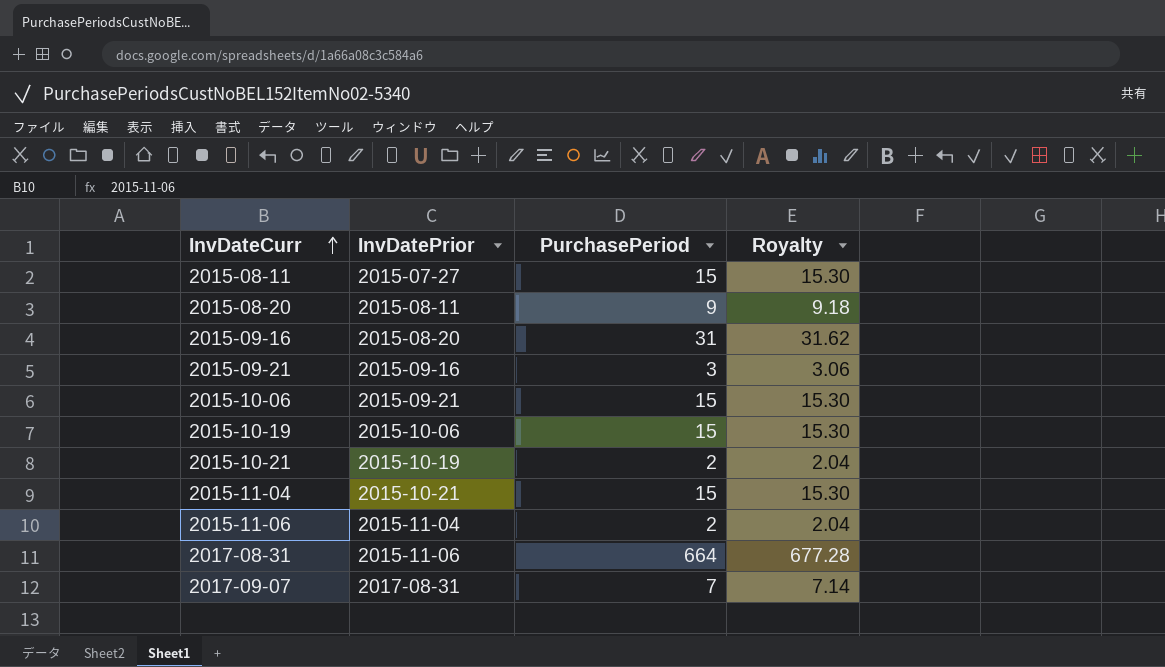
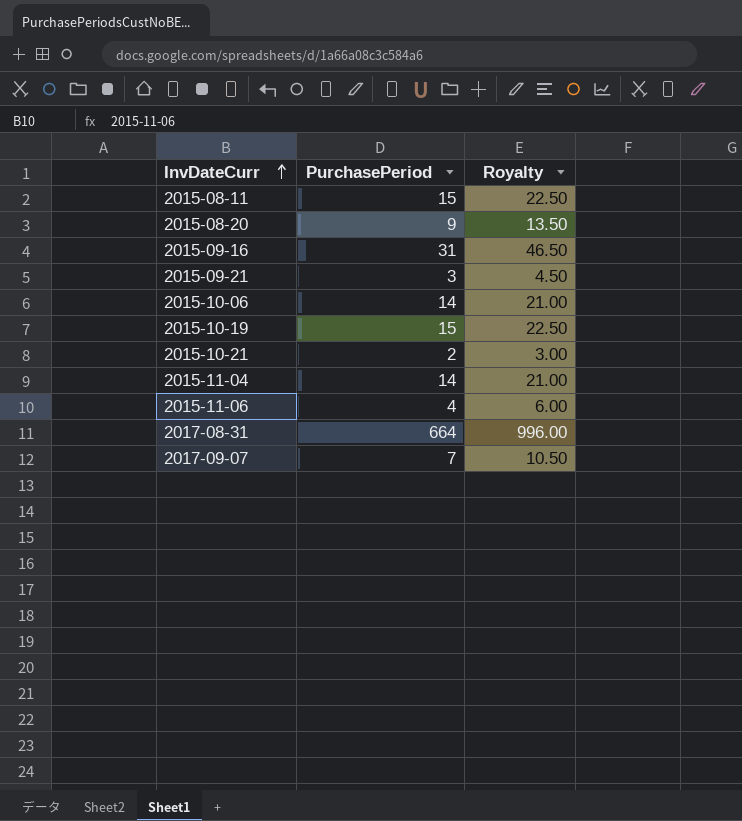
column InvDatePrior | position: 2 -> none
column Royalty | formula: [PurchasePeriod] * 1.02 -> [PurchasePeriod] * 1.5
2015-10-06 | PurchasePeriod: 15 -> 14
2015-11-04 | PurchasePeriod: 15 -> 14
2015-11-06 | PurchasePeriod: 2 -> 4

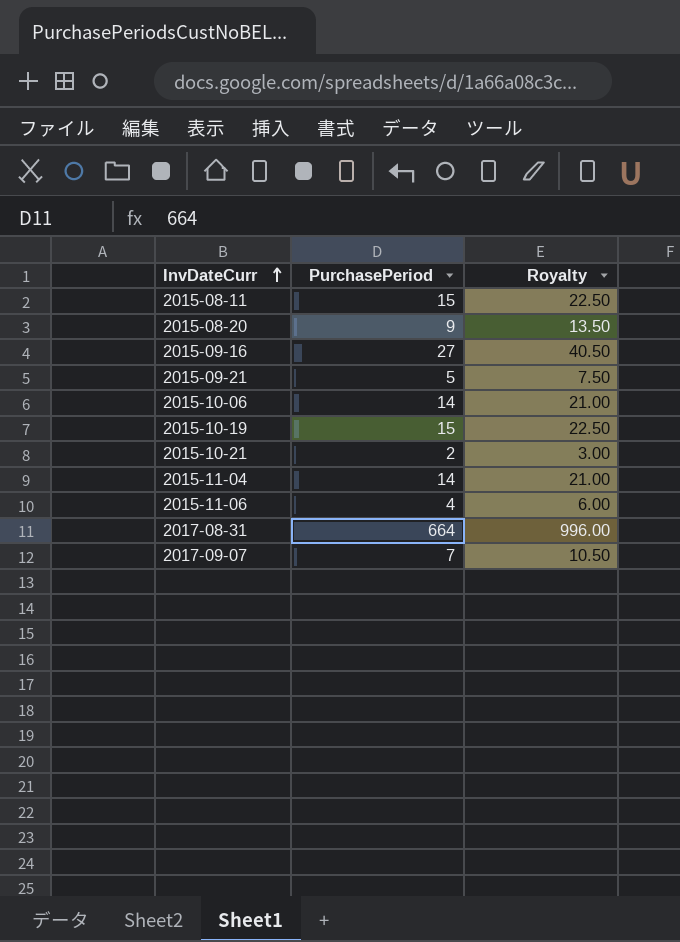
2015-09-16 | PurchasePeriod: 31 -> 27
2015-09-16 | Royalty: 46.50 -> 40.50
2015-09-21 | PurchasePeriod: 3 -> 5
2015-09-21 | Royalty: 4.50 -> 7.50

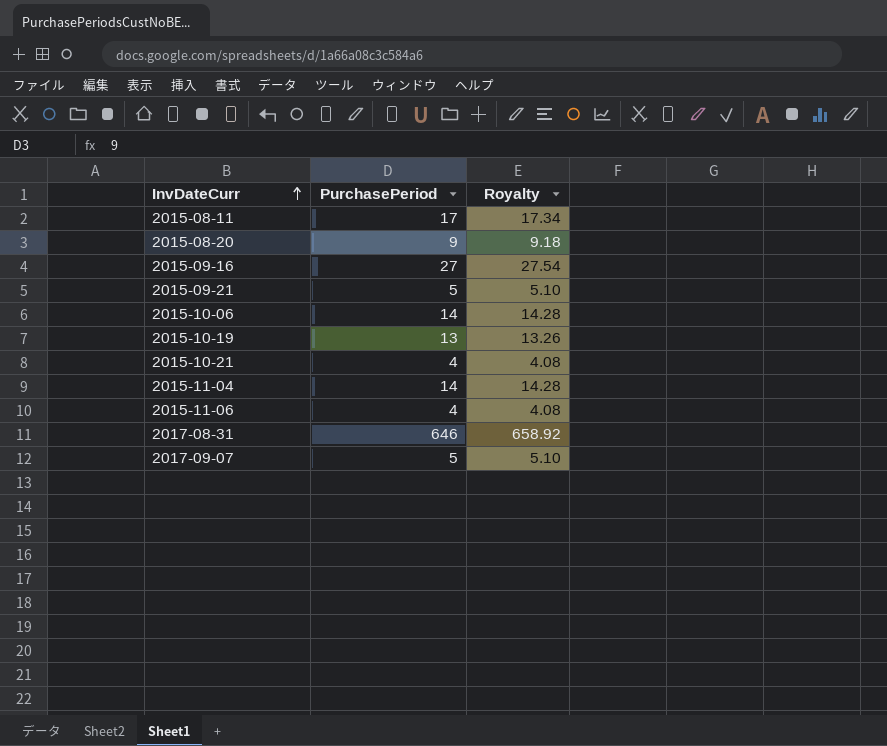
column Royalty | formula: [PurchasePeriod] * 1.5 -> [PurchasePeriod] * 1.02
2015-08-11 | PurchasePeriod: 15 -> 17
2015-10-19 | PurchasePeriod: 15 -> 13
2015-10-21 | PurchasePeriod: 2 -> 4
2017-08-31 | PurchasePeriod: 664 -> 646
2017-09-07 | PurchasePeriod: 7 -> 5

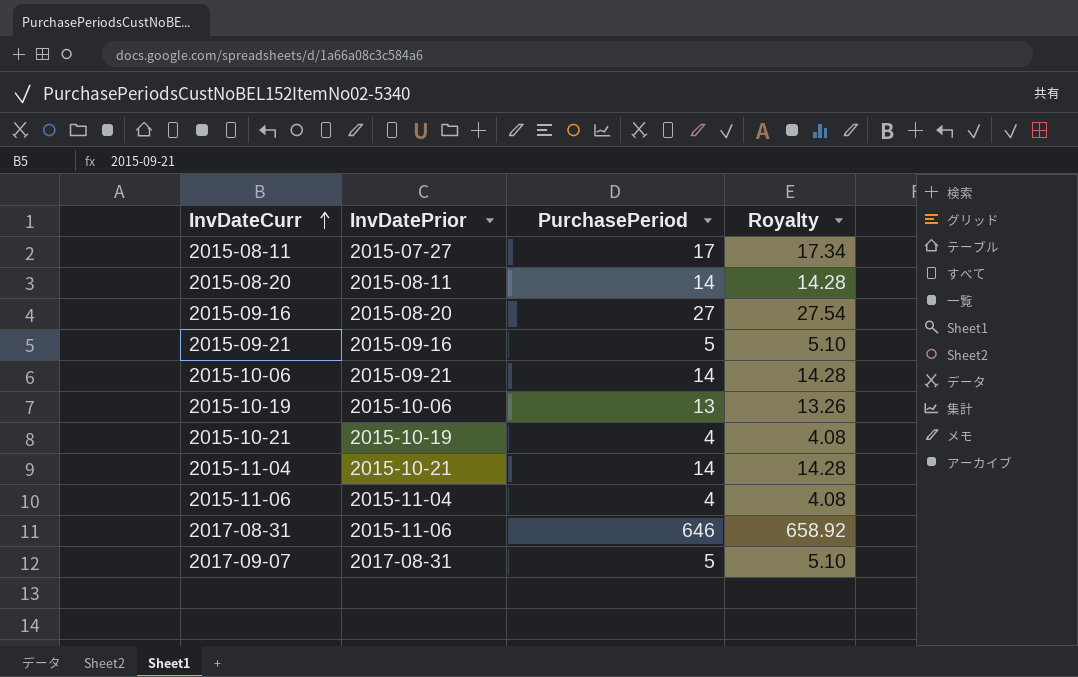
column InvDatePrior | position: none -> 2
2015-08-20 | PurchasePeriod: 9 -> 14
2015-08-20 | Royalty: 9.18 -> 14.28

